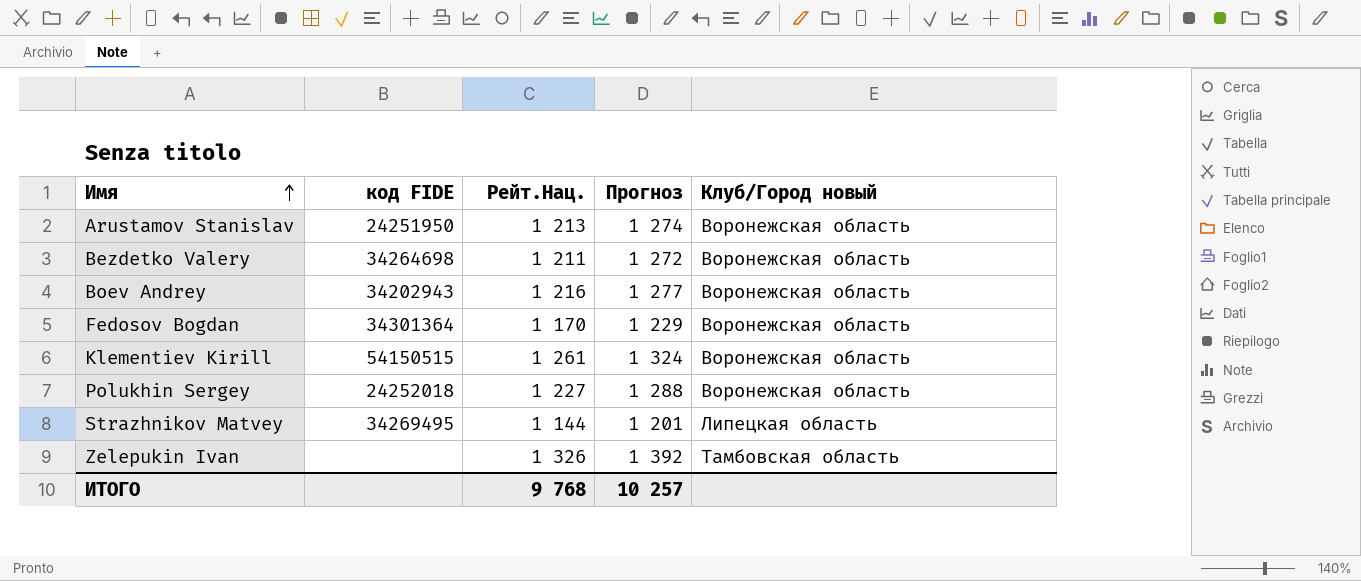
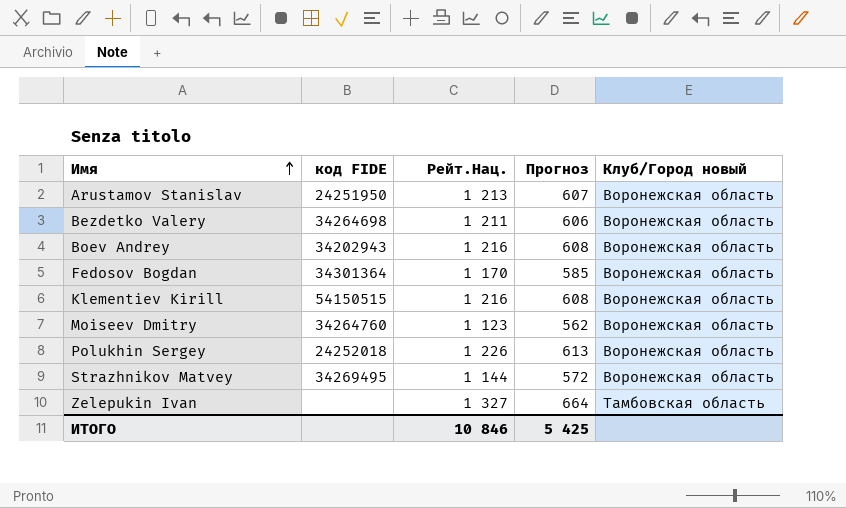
column Прогноз | formula: [Рейт.Нац.] * 1,05 -> [Рейт.Нац.] * 0,5
Klementiev Kirill | Рейт.Нац.: 1 261 -> 1 216
row Moiseev Dmitry: none -> 34264760 | 1 123 | 562 | Воронежская область
Polukhin Sergey | Рейт.Нац.: 1 227 -> 1 226
Strazhnikov Matvey | Клуб/Город новый: Липецкая область -> Воронежская область
Zelepukin Ivan | Рейт.Нац.: 1 326 -> 1 327
ИТОГО | Рейт.Нац.: 9 768 -> 10 846
ИТОГО | Прогноз: 10 257 -> 5 425

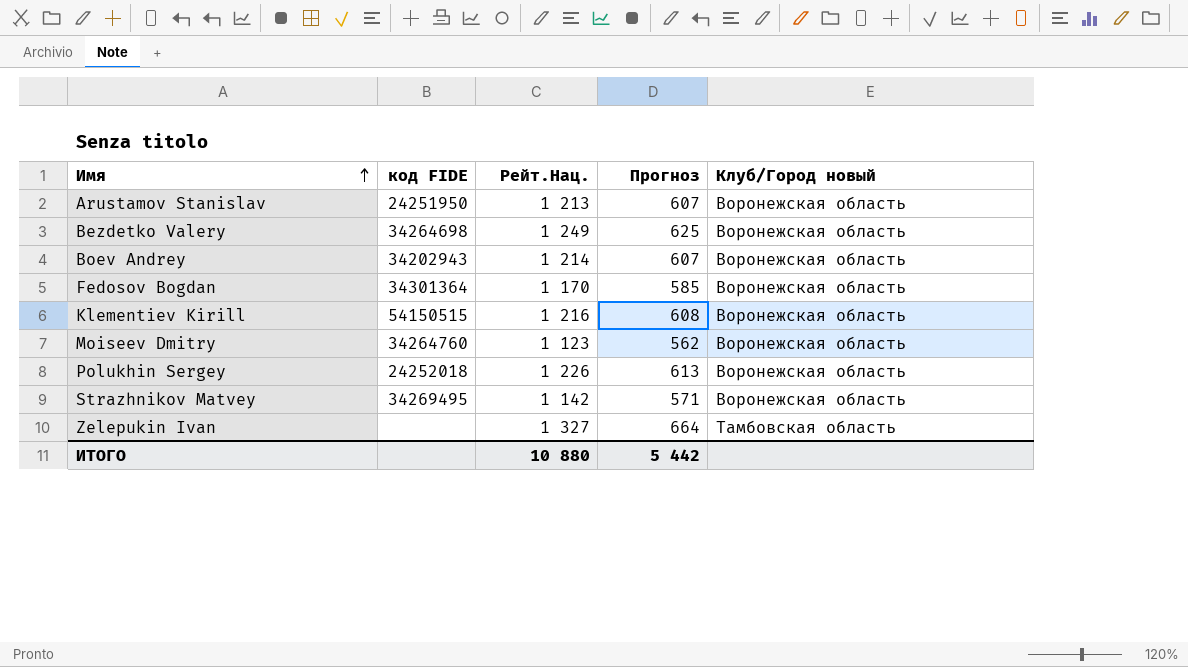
Bezdetko Valery | Рейт.Нац.: 1 211 -> 1 249
Bezdetko Valery | Прогноз: 606 -> 625
Boev Andrey | Рейт.Нац.: 1 216 -> 1 214
Boev Andrey | Прогноз: 608 -> 607
Strazhnikov Matvey | Рейт.Нац.: 1 144 -> 1 142
Strazhnikov Matvey | Прогноз: 572 -> 571
ИТОГО | Рейт.Нац.: 10 846 -> 10 880
ИТОГО | Прогноз: 5 425 -> 5 442

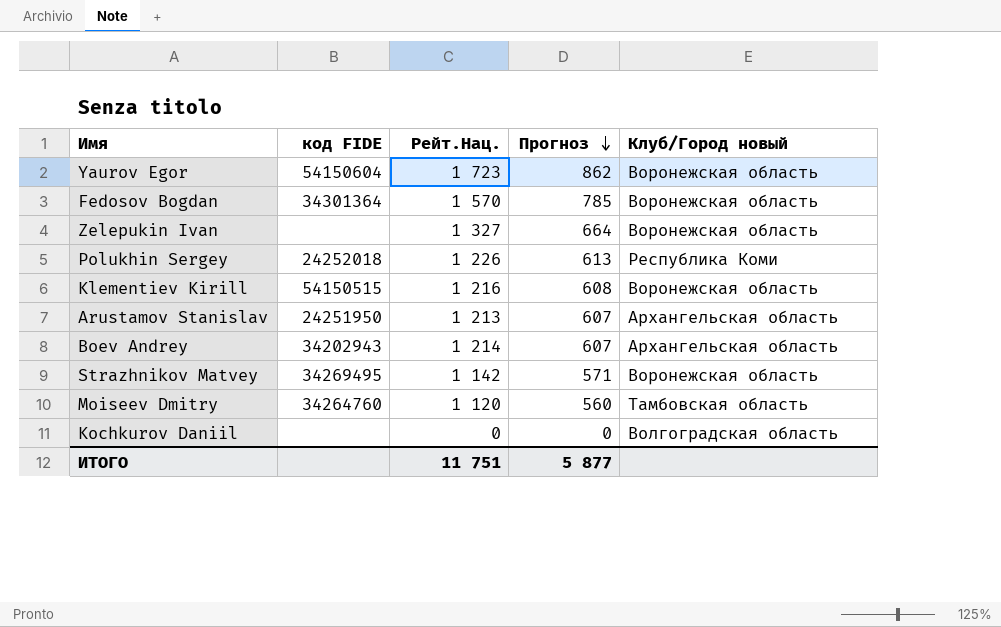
row order: Имя ascending -> Прогноз descending
row Bezdetko Valery: 34264698 | 1 249 | 625 | Воронежская область -> none
row Yaurov Egor: none -> 54150604 | 1 723 | 862 | Воронежская область
Fedosov Bogdan | Рейт.Нац.: 1 170 -> 1 570
Fedosov Bogdan | Прогноз: 585 -> 785
Zelepukin Ivan | Клуб/Город новый: Тамбовская область -> Воронежская область
Polukhin Sergey | Клуб/Город новый: Воронежская область -> Республика Коми
Arustamov Stanislav | Клуб/Город новый: Воронежская область -> Архангельская область
Boev Andrey | Клуб/Город новый: Воронежская область -> Архангельская область
Moiseev Dmitry | Рейт.Нац.: 1 123 -> 1 120
Moiseev Dmitry | Прогноз: 562 -> 560
Moiseev Dmitry | Клуб/Город новый: Воронежская область -> Тамбовская область
row Kochkurov Daniil: none -> none | 0 | 0 | Волгоградская область
ИТОГО | Рейт.Нац.: 10 880 -> 11 751
ИТОГО | Прогноз: 5 442 -> 5 877

